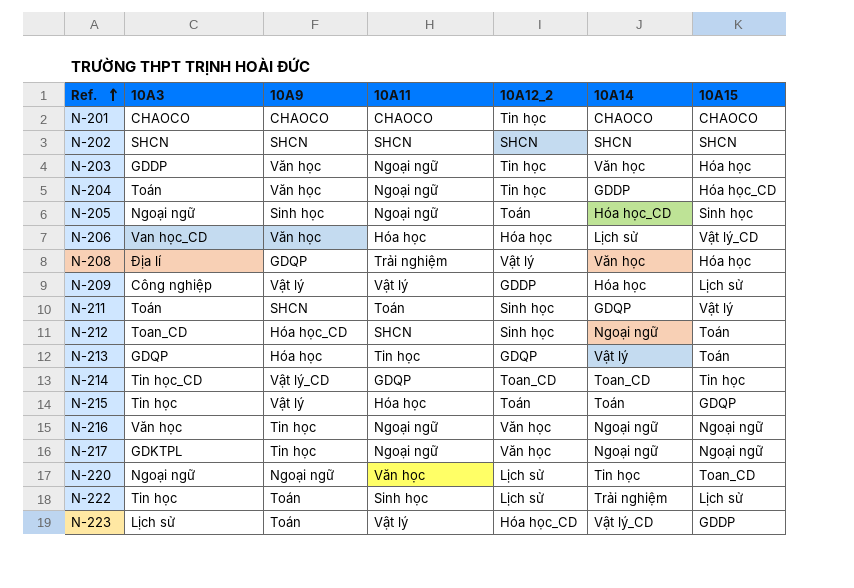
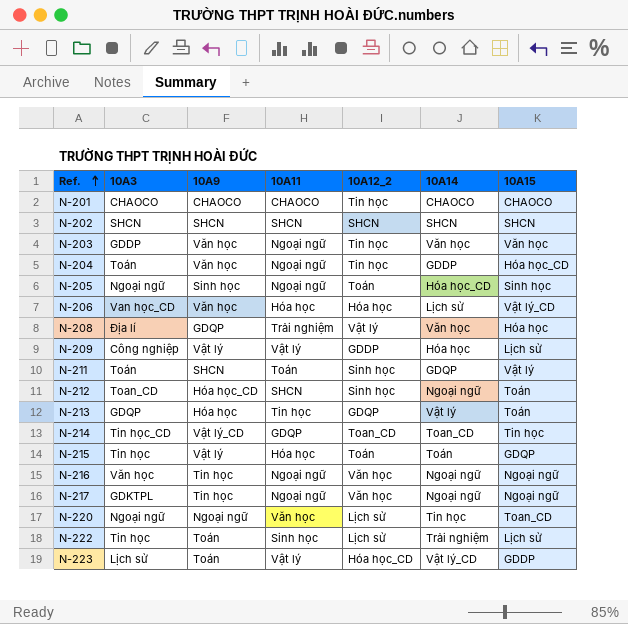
N-203 | 10A15: Hóa học -> Văn học

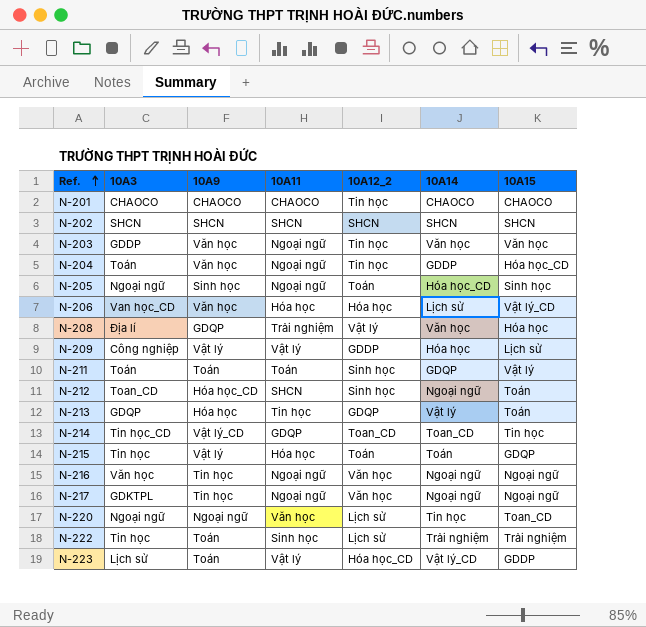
N-211 | 10A9: SHCN -> Toán
N-222 | 10A15: Lịch sử -> Trải nghiệm

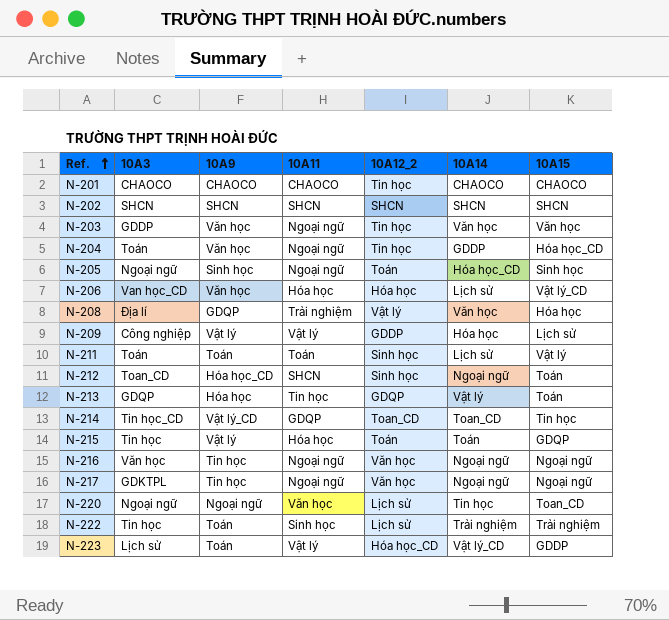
N-211 | 10A14: GDQP -> Lịch sử

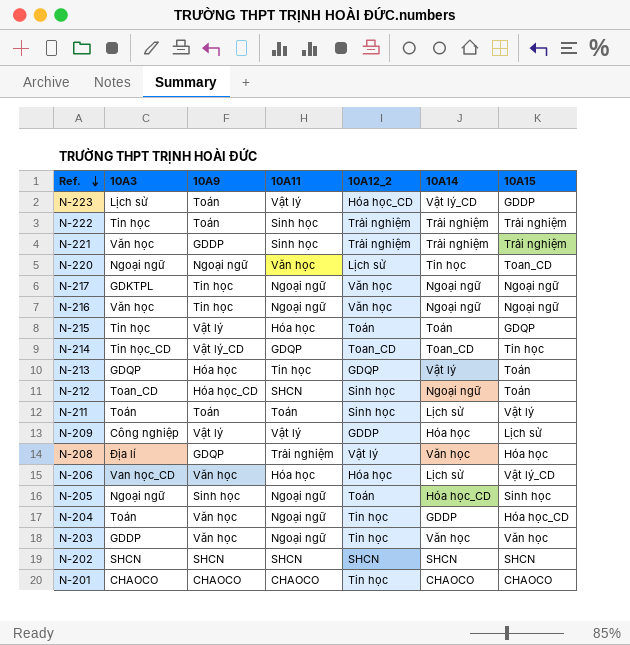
row order: Ref. ascending -> Ref. descending
N-222 | 10A12_2: Lịch sử -> Trải nghiệm
row N-221: none -> Văn học | GDDP | Sinh học | Trải nghiệm | Trải nghiệm | Trải nghiệm

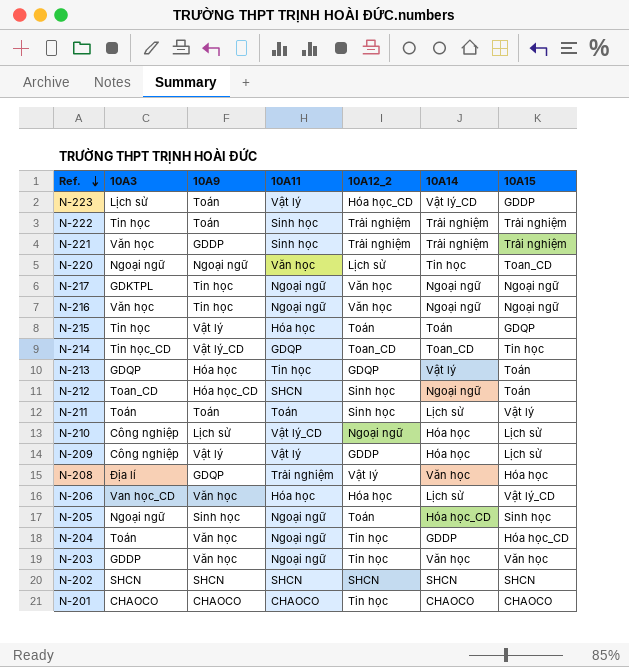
row N-210: none -> Công nghiệp | Lịch sử | Vật lý_CD | Ngoại ngữ | Hóa học | Lịch sử

